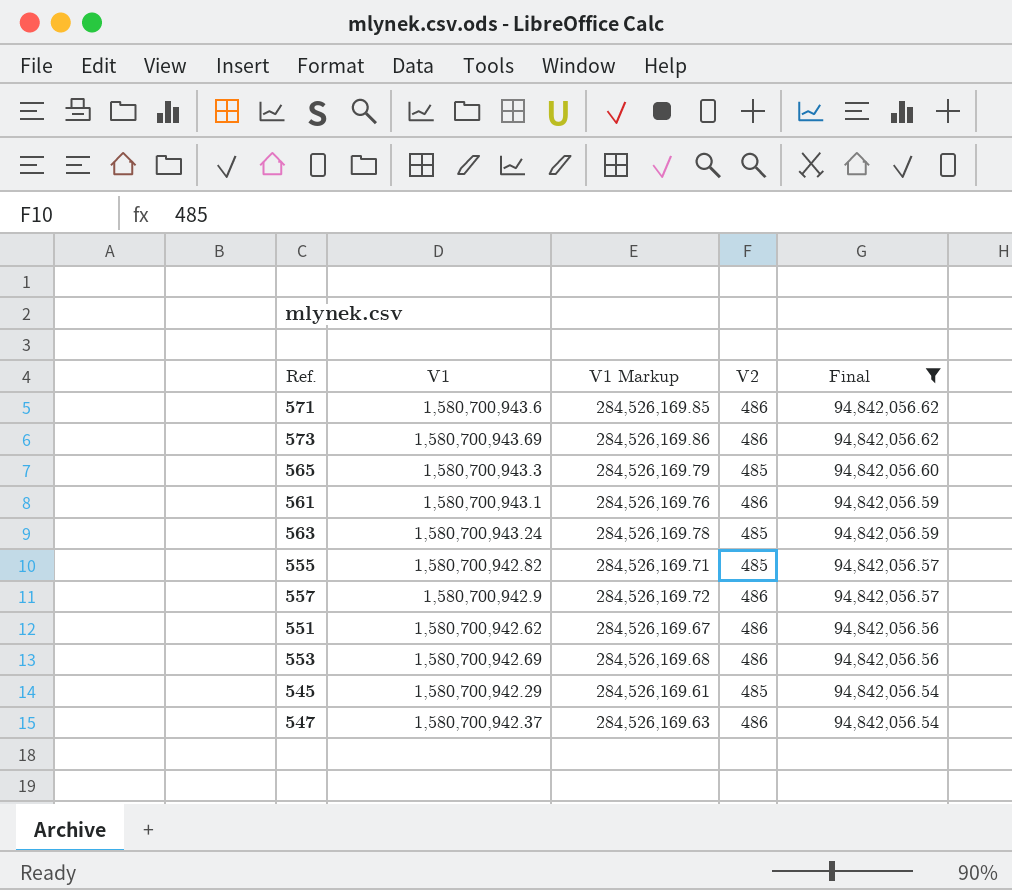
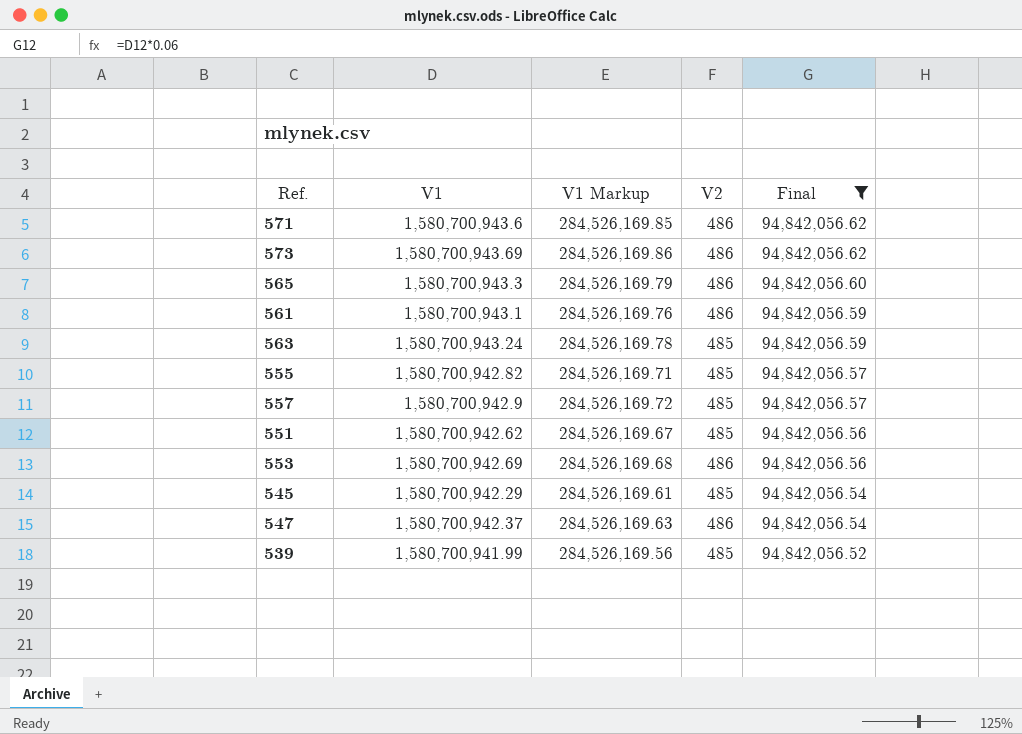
565 | V2: 485 -> 486
557 | V2: 486 -> 485
551 | V2: 486 -> 485
row 539: none -> 1,580,700,941.99 | 284,526,169.56 | 485 | 94,842,056.52

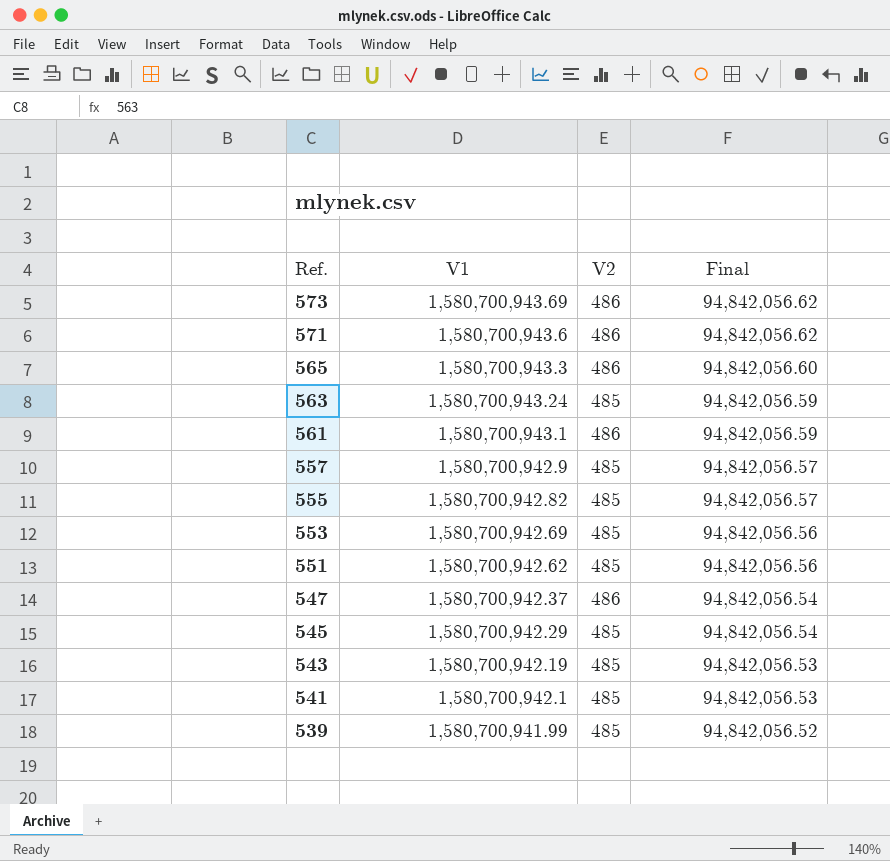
filter: Final != 94,842,056.53 -> none
row order: Final descending -> Ref. descending
column V1 Markup | formula: [V1] * 0.18 -> none
553 | V2: 486 -> 485

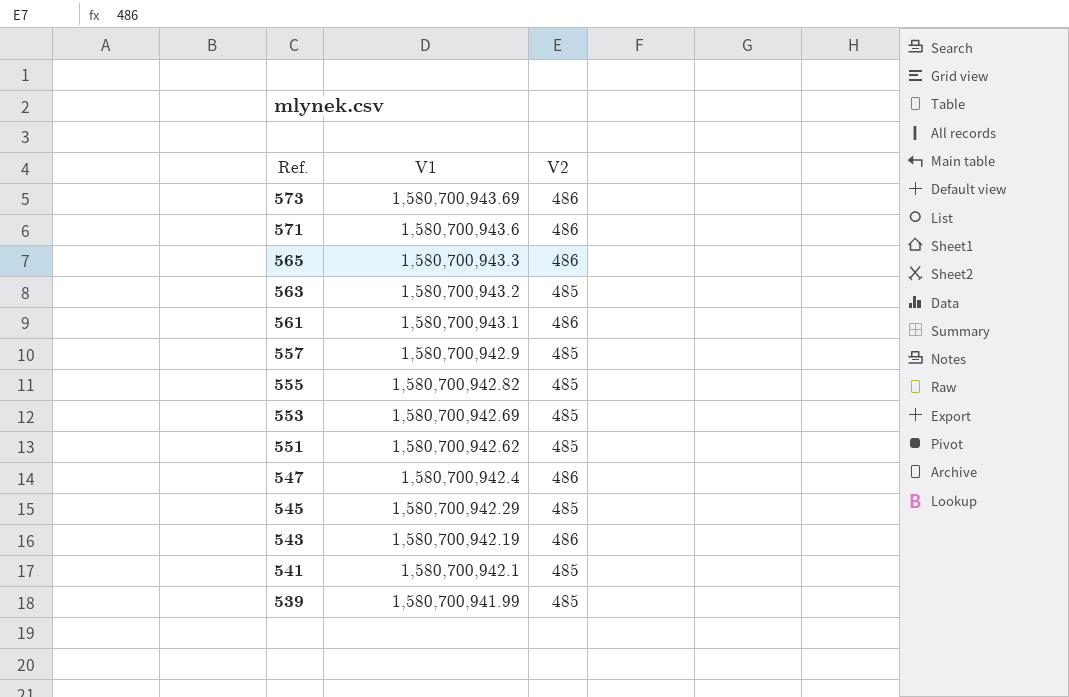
column Final | formula: [V1] * 0.06 -> none
563 | V1: 1,580,700,943.24 -> 1,580,700,943.2
547 | V1: 1,580,700,942.37 -> 1,580,700,942.4
543 | V2: 485 -> 486

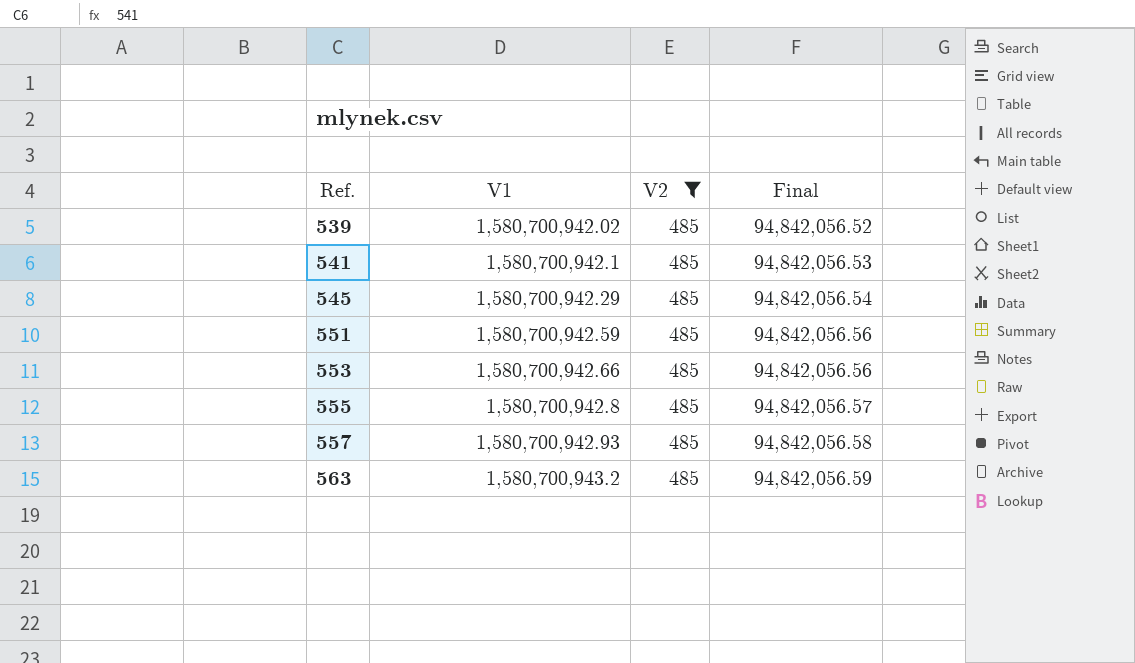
filter: none -> V2 = 485
row order: Ref. descending -> Ref. ascending
column Final | formula: none -> [V1] * 0.06
539 | V1: 1,580,700,941.99 -> 1,580,700,942.02
551 | V1: 1,580,700,942.62 -> 1,580,700,942.59
553 | V1: 1,580,700,942.69 -> 1,580,700,942.66
555 | V1: 1,580,700,942.82 -> 1,580,700,942.8
557 | V1: 1,580,700,942.9 -> 1,580,700,942.93

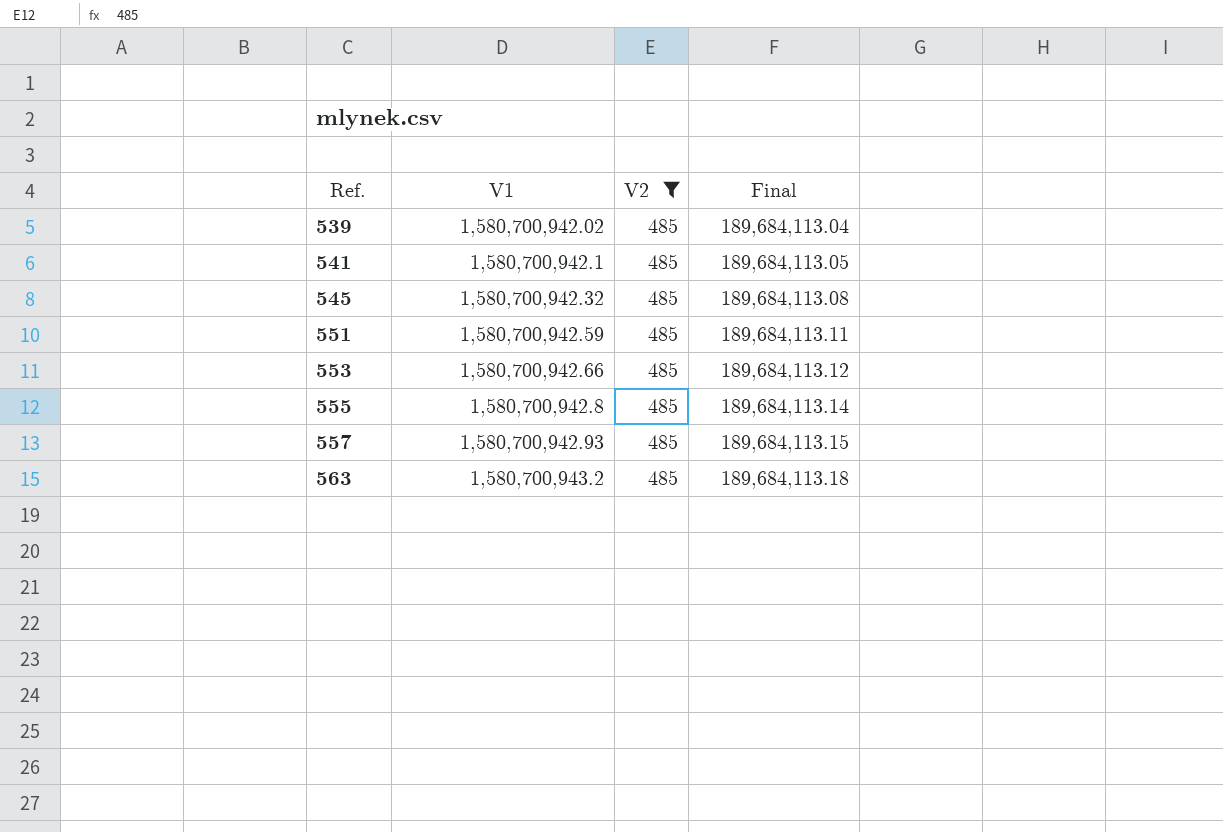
column Final | formula: [V1] * 0.06 -> [V1] * 0.12
545 | V1: 1,580,700,942.29 -> 1,580,700,942.32

